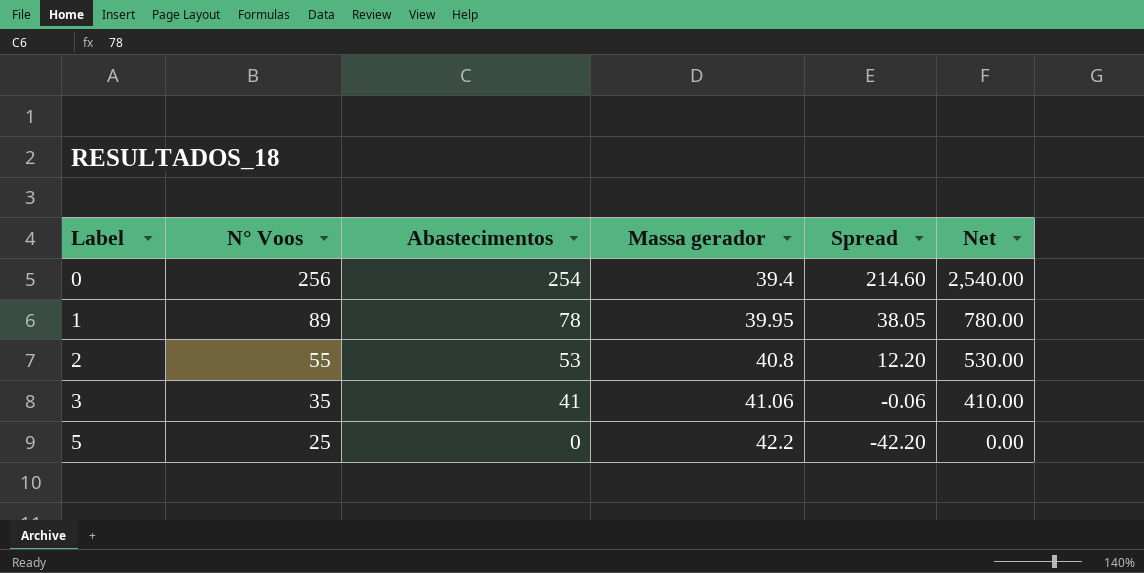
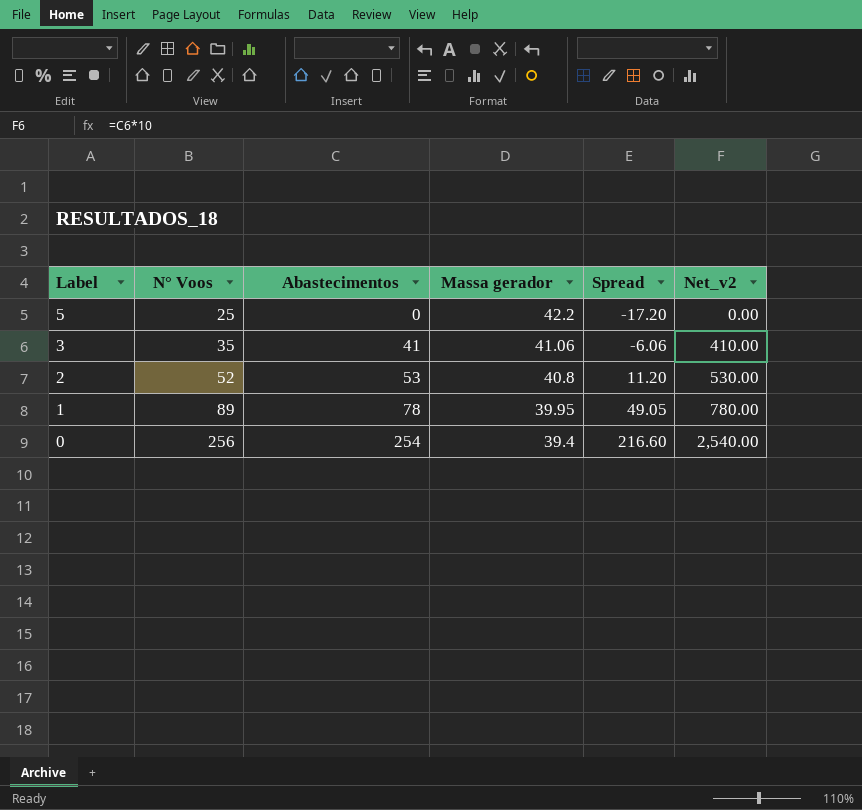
row order: Label ascending -> Label descending
column Spread | formula: [Abastecimentos] - [Massa gerador] -> [N° Voos] - [Massa gerador]
column name: Net -> Net_v2
2 | N° Voos: 55 -> 52

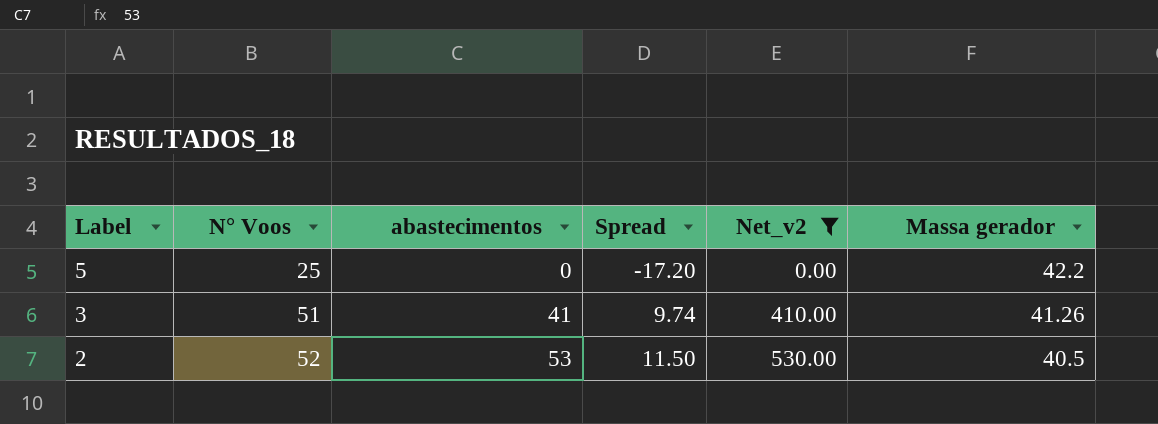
filter: none -> Net_v2 <= 530.00
column name: Abastecimentos -> abastecimentos
column Massa gerador | position: 4 -> 6
3 | N° Voos: 35 -> 51
3 | Spread: -6.06 -> 9.74
3 | Massa gerador: 41.06 -> 41.26
2 | Spread: 11.20 -> 11.50
2 | Massa gerador: 40.8 -> 40.5

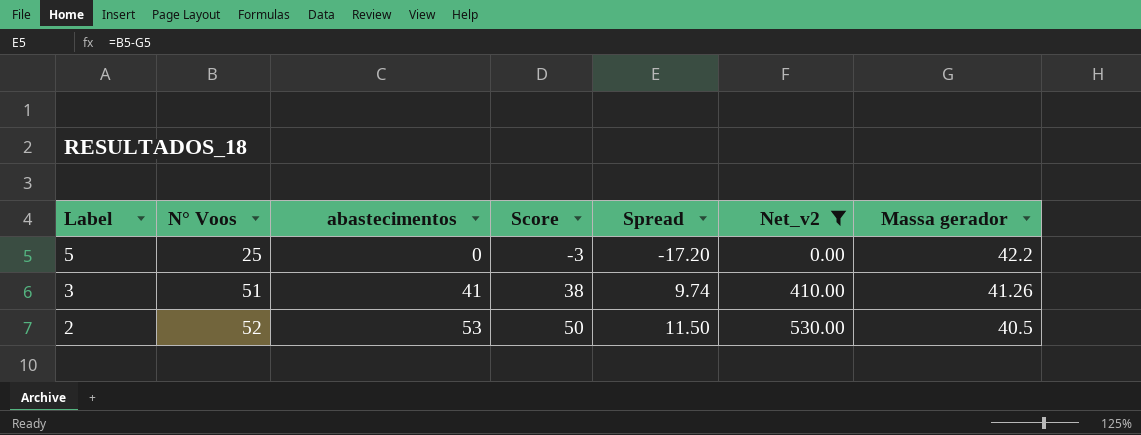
column Score | formula: none -> [abastecimentos] - 3

